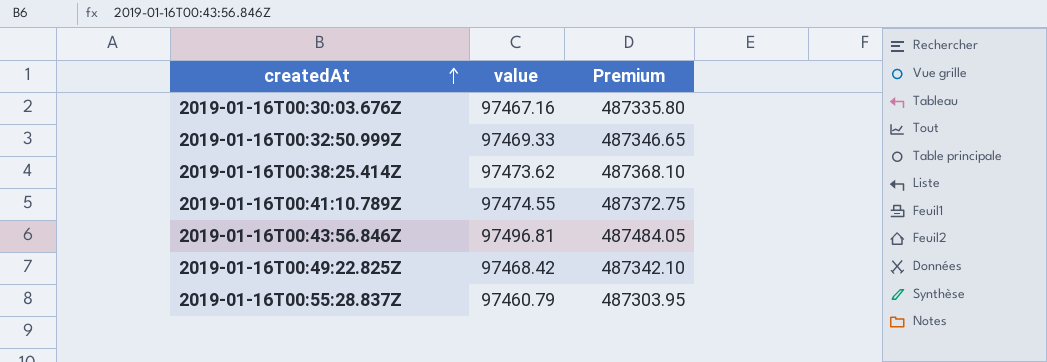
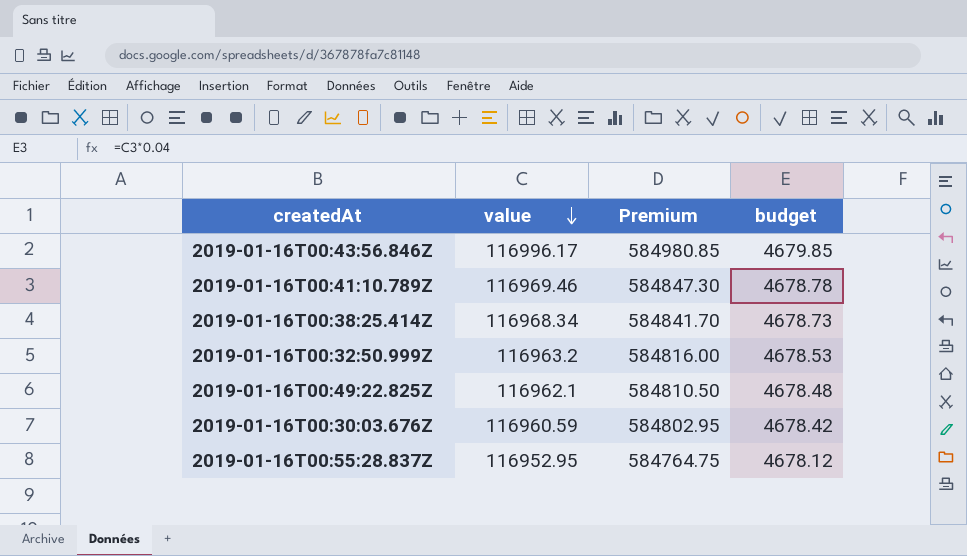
row order: createdAt ascending -> value descending
column budget | formula: none -> [value] * 0.04
2019-01-16T00:43:56.846Z | value: 97496.81 -> 116996.17
2019-01-16T00:43:56.846Z | Premium: 487484.05 -> 584980.85
2019-01-16T00:41:10.789Z | value: 97474.55 -> 116969.46
2019-01-16T00:41:10.789Z | Premium: 487372.75 -> 584847.30
2019-01-16T00:38:25.414Z | value: 97473.62 -> 116968.34
2019-01-16T00:38:25.414Z | Premium: 487368.10 -> 584841.70
2019-01-16T00:32:50.999Z | value: 97469.33 -> 116963.2
2019-01-16T00:32:50.999Z | Premium: 487346.65 -> 584816.00
2019-01-16T00:49:22.825Z | value: 97468.42 -> 116962.1
2019-01-16T00:49:22.825Z | Premium: 487342.10 -> 584810.50
2019-01-16T00:30:03.676Z | value: 97467.16 -> 116960.59
2019-01-16T00:30:03.676Z | Premium: 487335.80 -> 584802.95
2019-01-16T00:55:28.837Z | value: 97460.79 -> 116952.95
2019-01-16T00:55:28.837Z | Premium: 487303.95 -> 584764.75

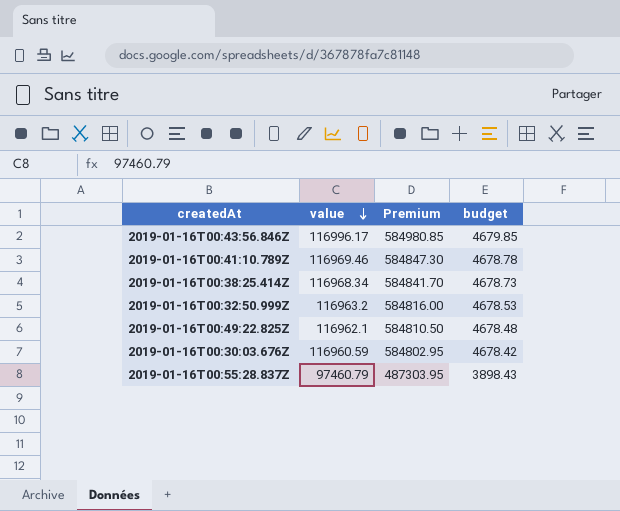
2019-01-16T00:55:28.837Z | value: 116952.95 -> 97460.79
2019-01-16T00:55:28.837Z | Premium: 584764.75 -> 487303.95
2019-01-16T00:55:28.837Z | budget: 4678.12 -> 3898.43

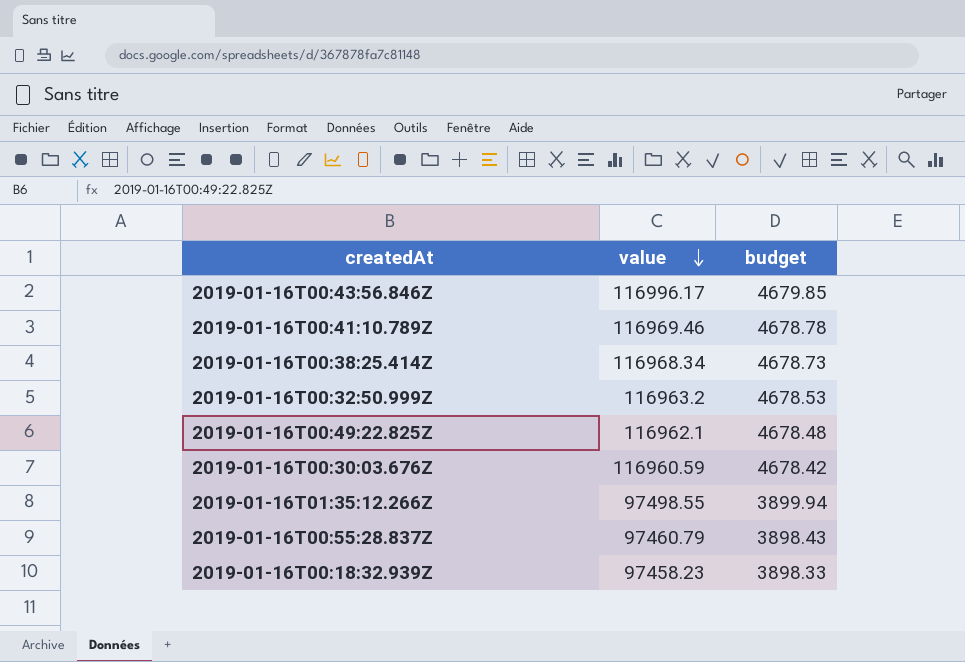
column Premium | formula: [value] * 5 -> none
row 2019-01-16T01:35:12.266Z: none -> 97498.55 | 3899.94
row 2019-01-16T00:18:32.939Z: none -> 97458.23 | 3898.33

